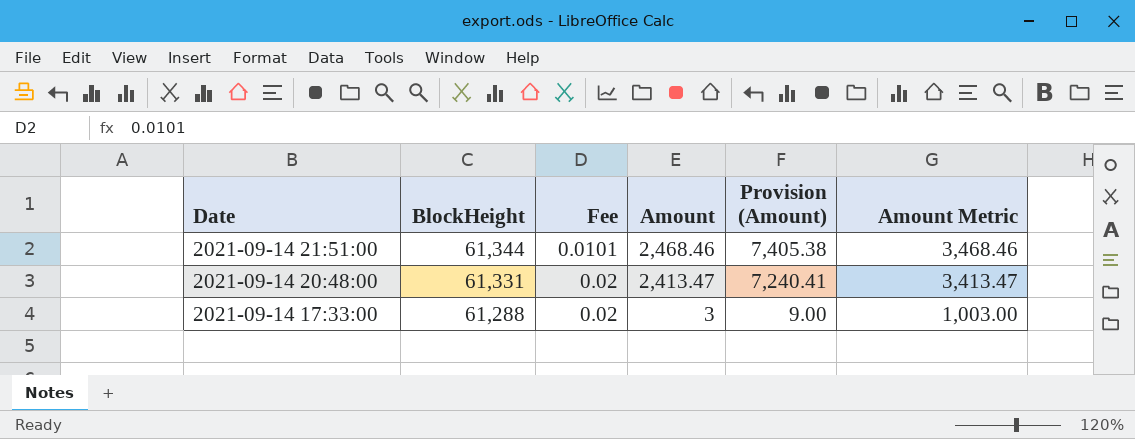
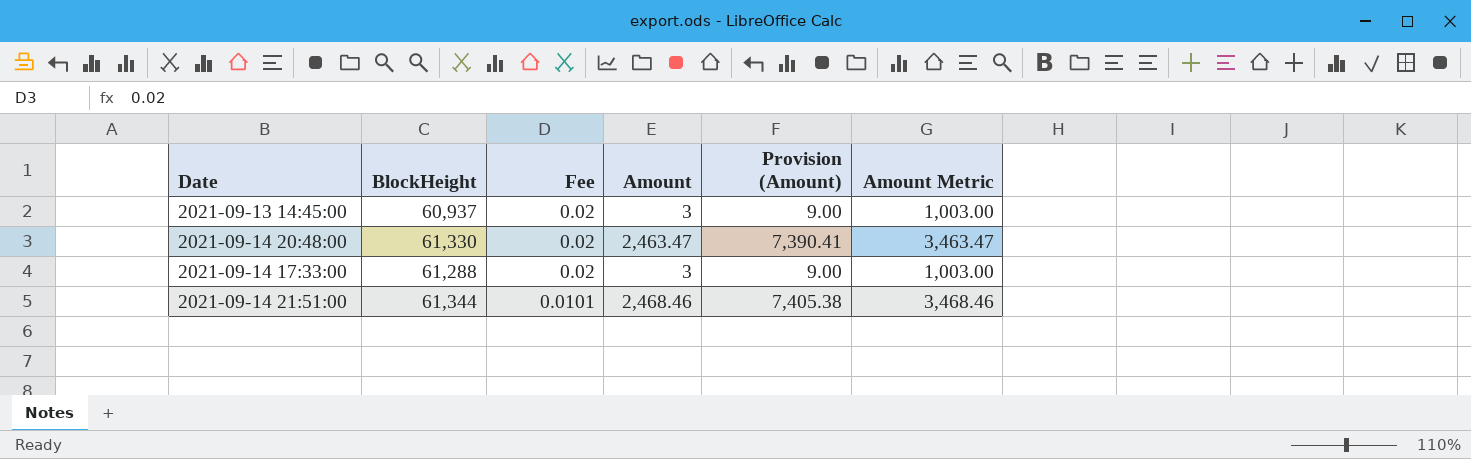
row order: Date descending -> Fee descending
row 2021-09-13 14:45:00: none -> 60,937 | 0.02 | 3 | 9.00 | 1,003.00
2021-09-14 20:48:00 | BlockHeight: 61,331 -> 61,330
2021-09-14 20:48:00 | Amount: 2,413.47 -> 2,463.47
2021-09-14 20:48:00 | Provision (Amount): 7,240.41 -> 7,390.41
2021-09-14 20:48:00 | Amount Metric: 3,413.47 -> 3,463.47

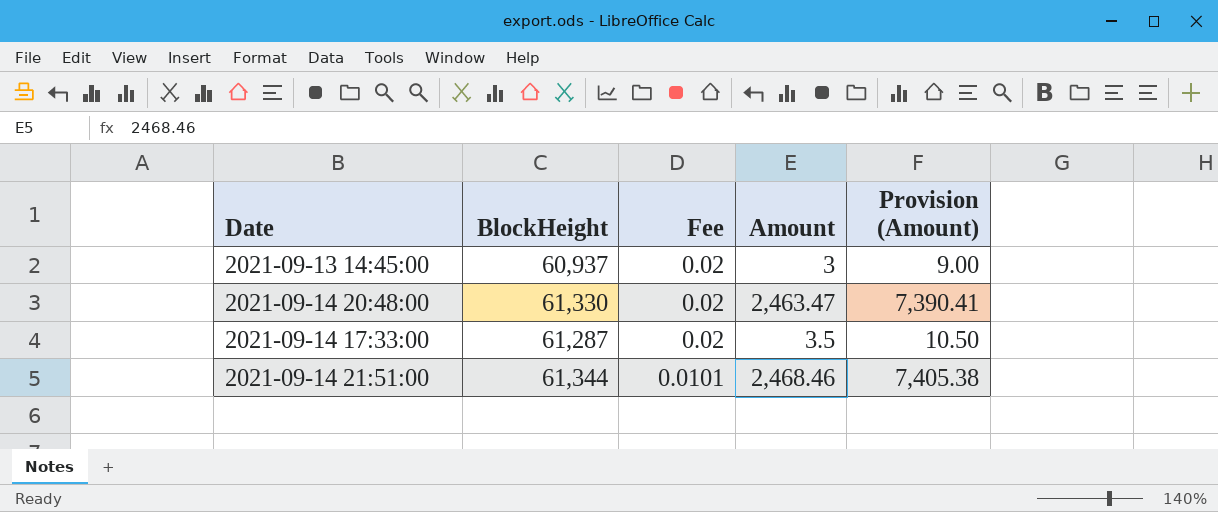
column Amount Metric | formula: [Amount] + 1000 -> none
2021-09-14 17:33:00 | BlockHeight: 61,288 -> 61,287
2021-09-14 17:33:00 | Amount: 3 -> 3.5
2021-09-14 17:33:00 | Provision (Amount): 9.00 -> 10.50

